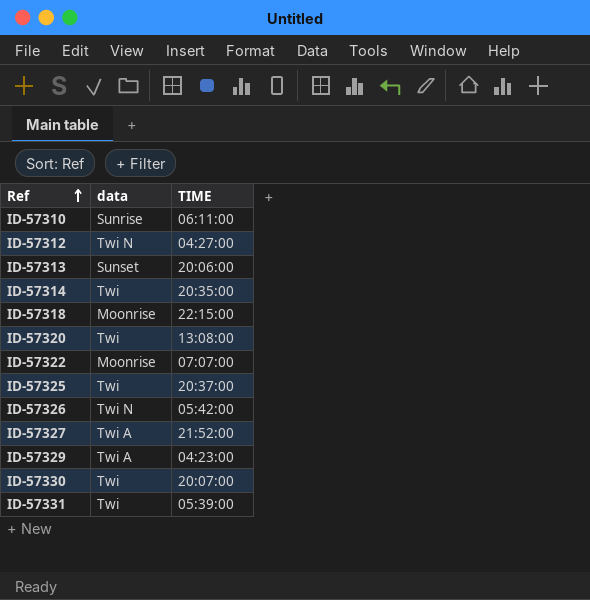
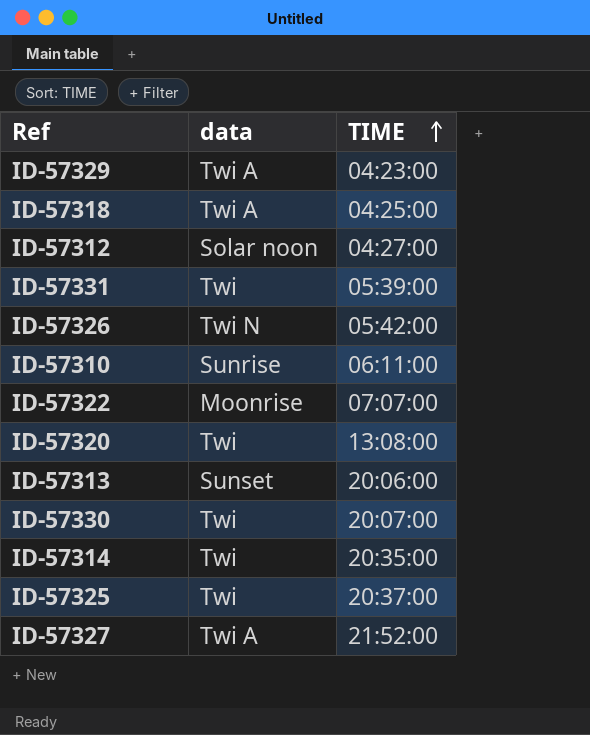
row order: Ref ascending -> TIME ascending
ID-57318 | data: Moonrise -> Twi A
ID-57318 | TIME: 22:15:00 -> 04:25:00
ID-57312 | data: Twi N -> Solar noon

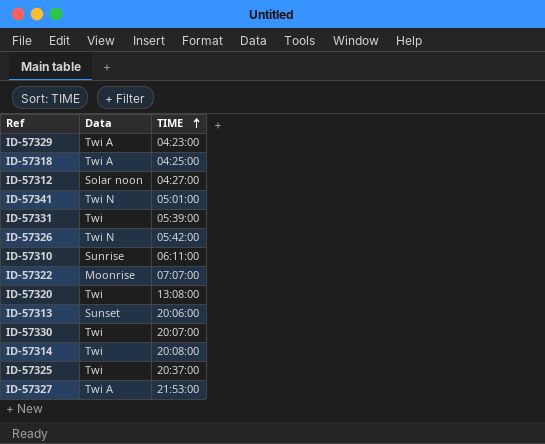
column name: data -> Data
row ID-57341: none -> Twi N | 05:01:00
ID-57314 | TIME: 20:35:00 -> 20:08:00
ID-57327 | TIME: 21:52:00 -> 21:53:00

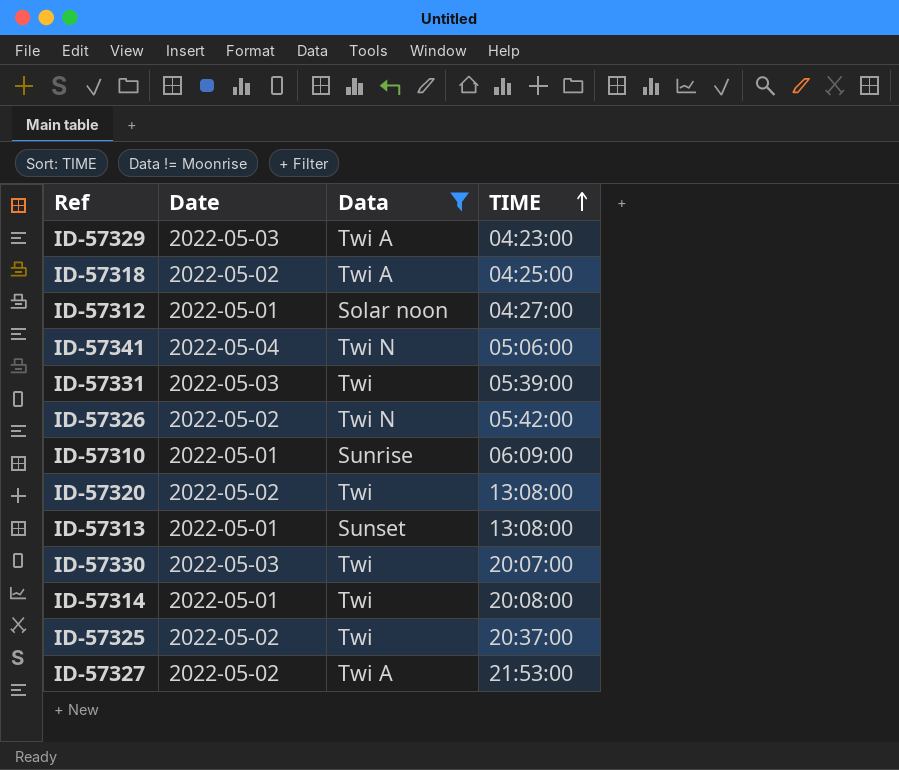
filter: none -> Data != Moonrise
column Date | position: none -> 2
ID-57341 | TIME: 05:01:00 -> 05:06:00
ID-57310 | TIME: 06:11:00 -> 06:09:00
ID-57313 | TIME: 20:06:00 -> 13:08:00

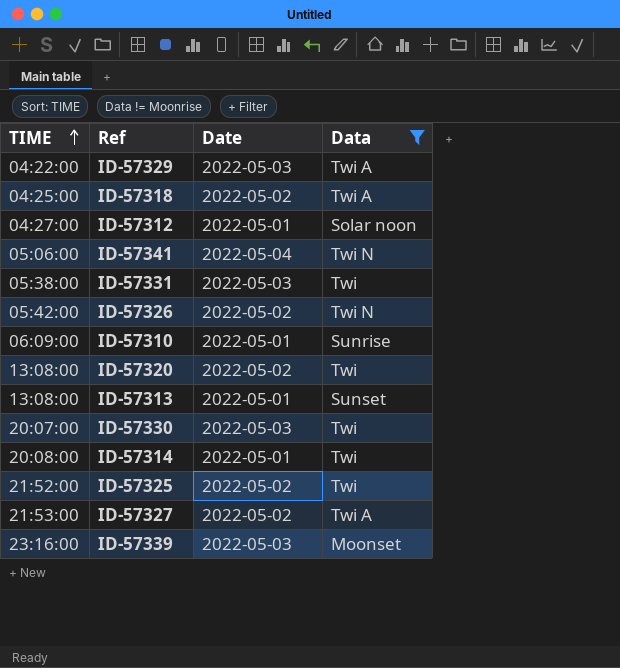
column TIME | position: 4 -> 1
ID-57329 | TIME: 04:23:00 -> 04:22:00
ID-57331 | TIME: 05:39:00 -> 05:38:00
ID-57325 | TIME: 20:37:00 -> 21:52:00
row ID-57339: none -> 23:16:00 | 2022-05-03 | Moonset

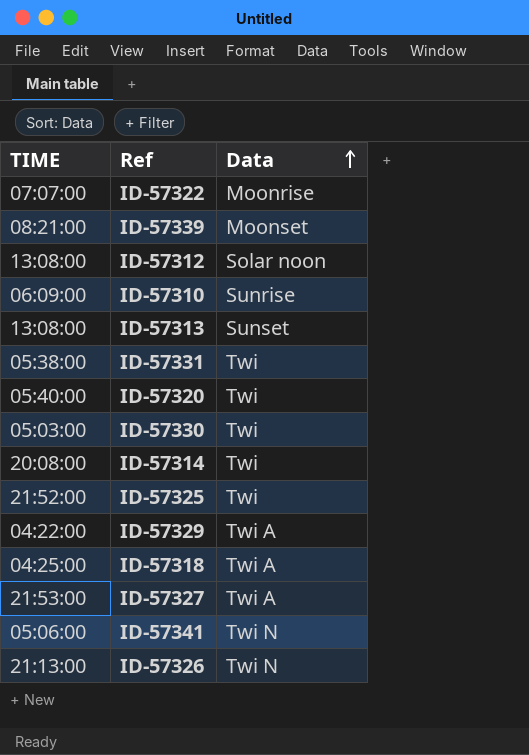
filter: Data != Moonrise -> none
row order: TIME ascending -> Data ascending
column Date | position: 3 -> none
ID-57339 | TIME: 23:16:00 -> 08:21:00
ID-57312 | TIME: 04:27:00 -> 13:08:00
ID-57320 | TIME: 13:08:00 -> 05:40:00
ID-57330 | TIME: 20:07:00 -> 05:03:00
ID-57326 | TIME: 05:42:00 -> 21:13:00

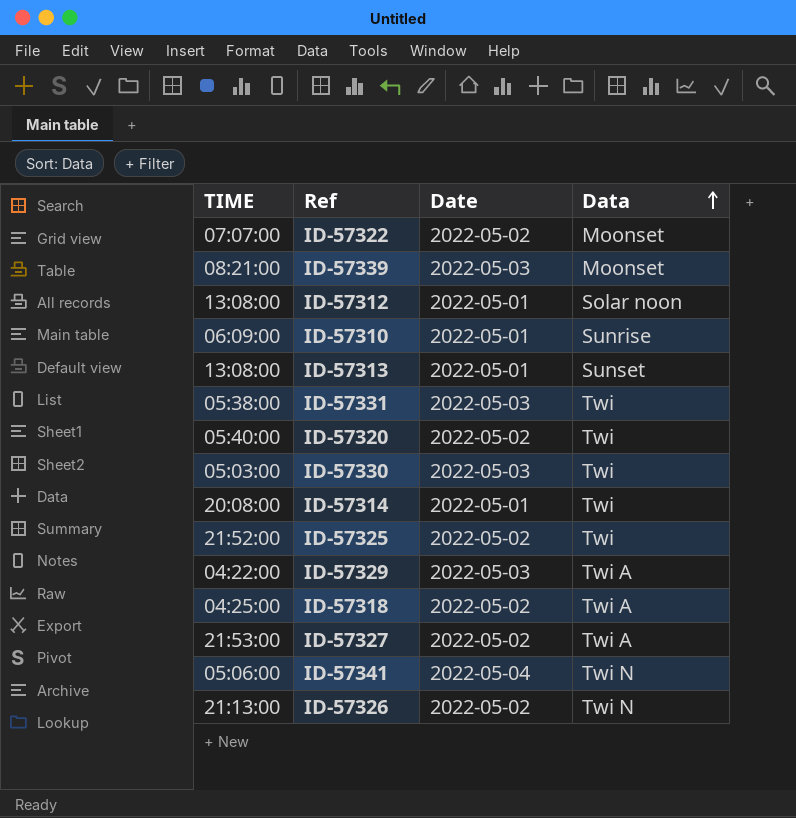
column Date | position: none -> 3
ID-57322 | Data: Moonrise -> Moonset

